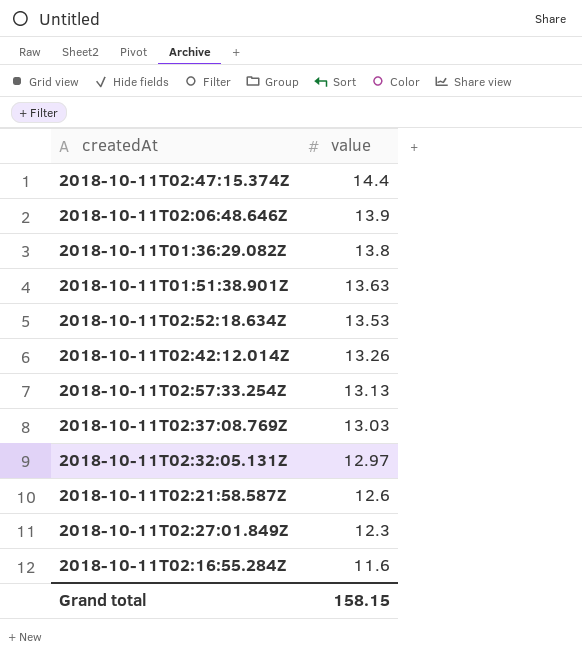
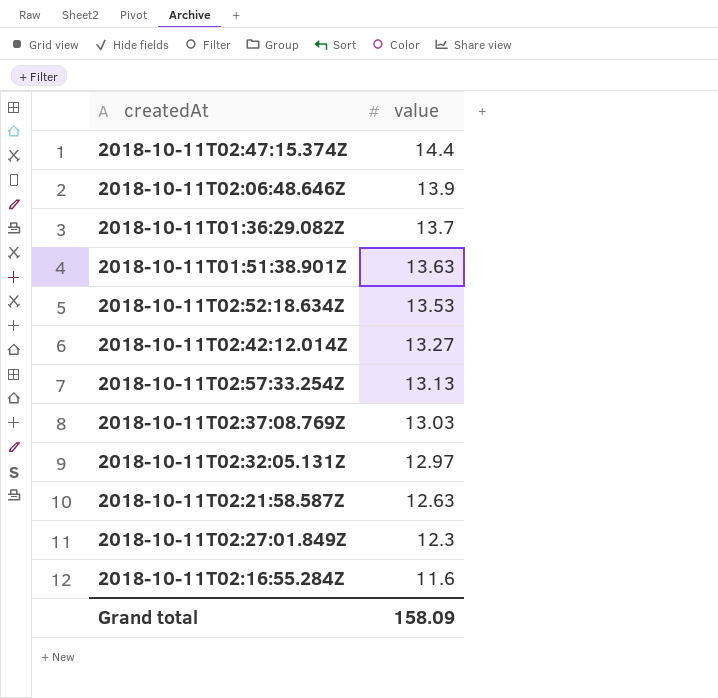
2018-10-11T01:36:29.082Z | value: 13.8 -> 13.7
2018-10-11T02:42:12.014Z | value: 13.26 -> 13.27
2018-10-11T02:21:58.587Z | value: 12.6 -> 12.63
Grand total | value: 158.15 -> 158.09

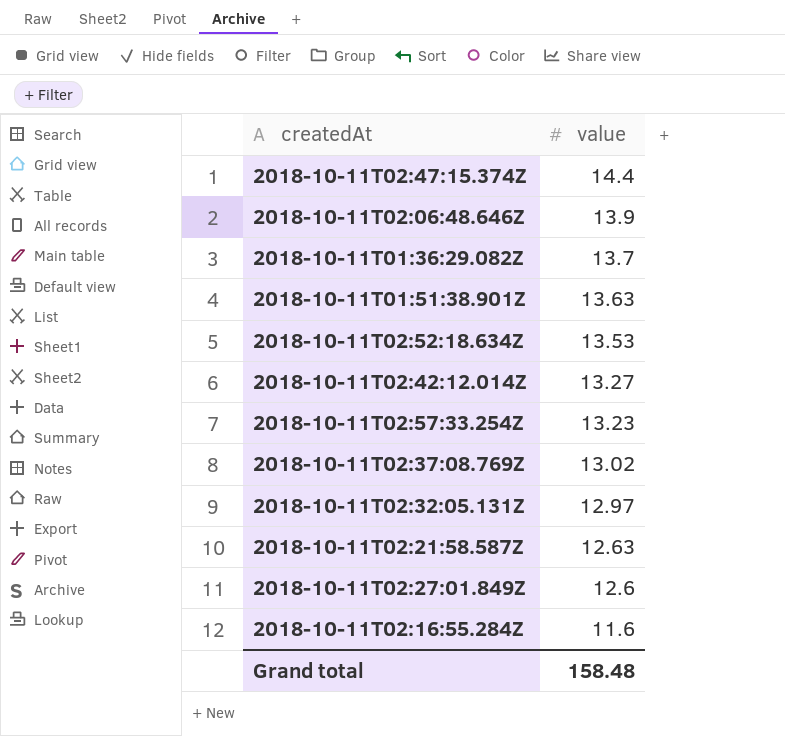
2018-10-11T02:57:33.254Z | value: 13.13 -> 13.23
2018-10-11T02:37:08.769Z | value: 13.03 -> 13.02
2018-10-11T02:27:01.849Z | value: 12.3 -> 12.6
Grand total | value: 158.09 -> 158.48

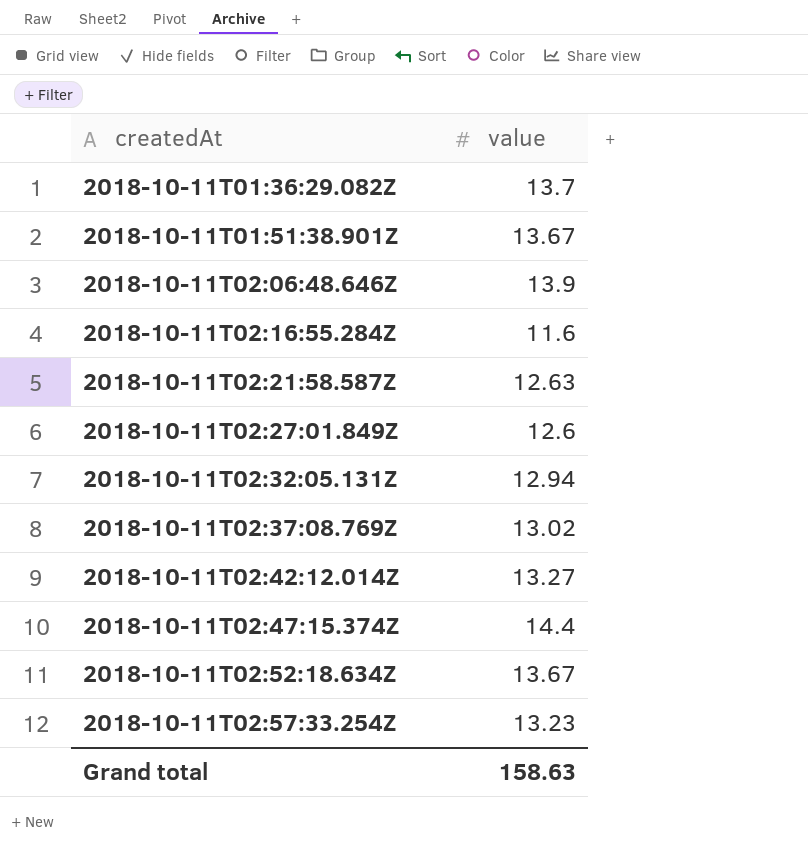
row order: value descending -> createdAt ascending
2018-10-11T01:51:38.901Z | value: 13.63 -> 13.67
2018-10-11T02:32:05.131Z | value: 12.97 -> 12.94
2018-10-11T02:52:18.634Z | value: 13.53 -> 13.67
Grand total | value: 158.48 -> 158.63

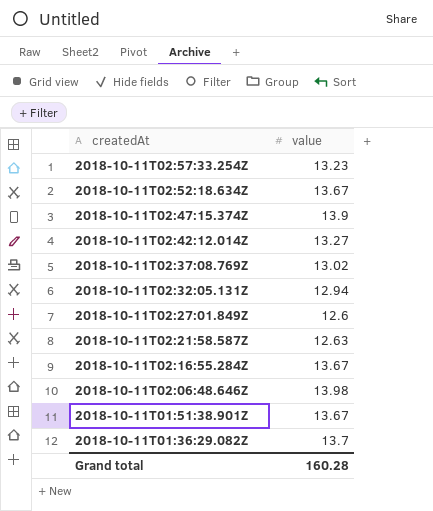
row order: createdAt ascending -> createdAt descending
2018-10-11T02:47:15.374Z | value: 14.4 -> 13.9
2018-10-11T02:16:55.284Z | value: 11.6 -> 13.67
2018-10-11T02:06:48.646Z | value: 13.9 -> 13.98
Grand total | value: 158.63 -> 160.28

